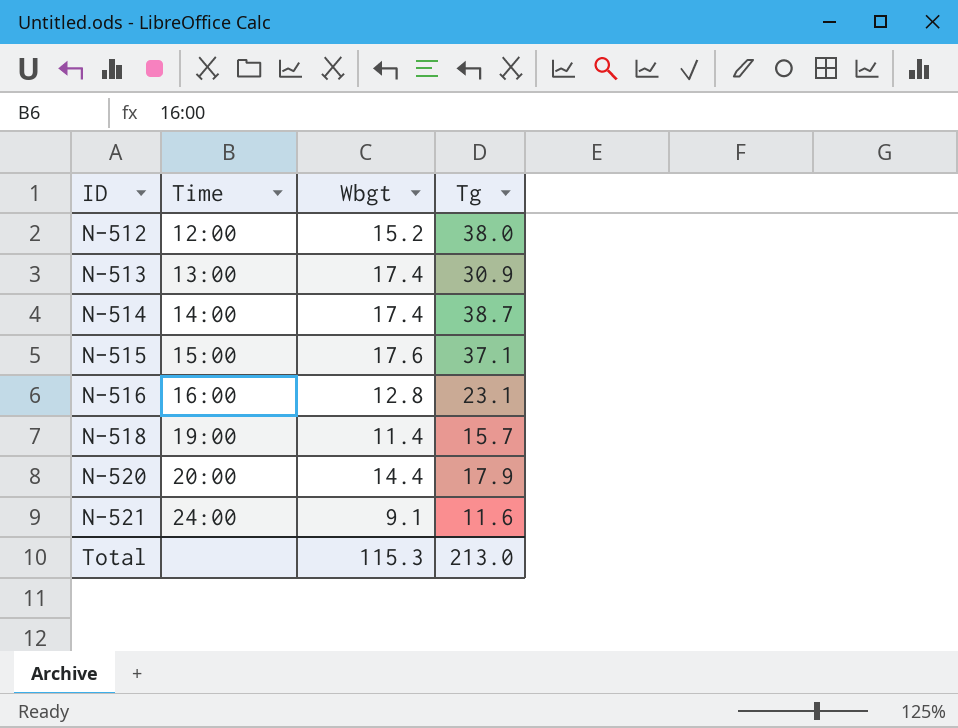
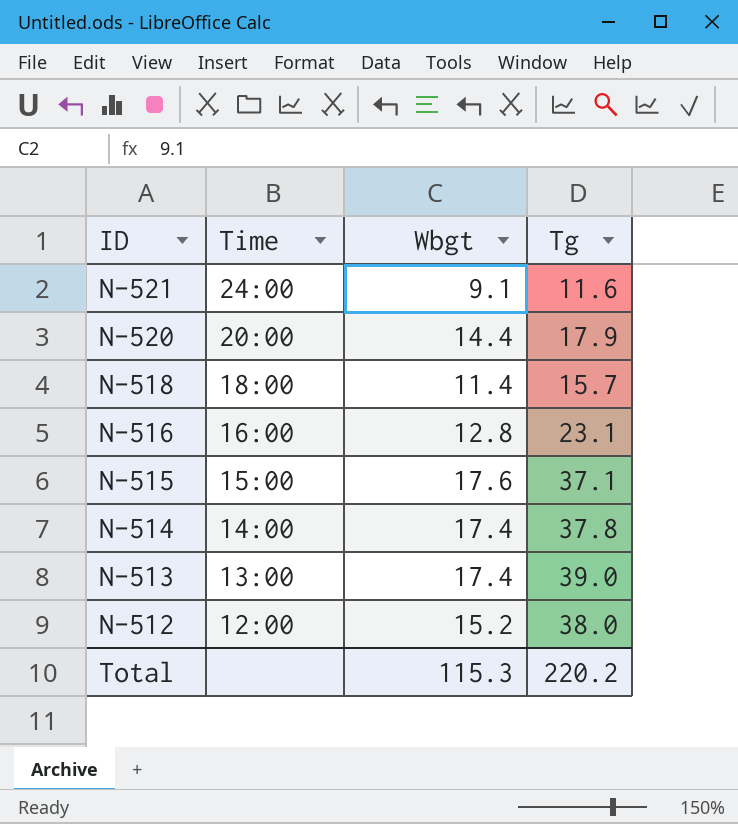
row order: ID ascending -> ID descending
N-518 | Time: 19:00 -> 18:00
N-514 | Tg: 38.7 -> 37.8
N-513 | Tg: 30.9 -> 39.0
Total | Tg: 213.0 -> 220.2

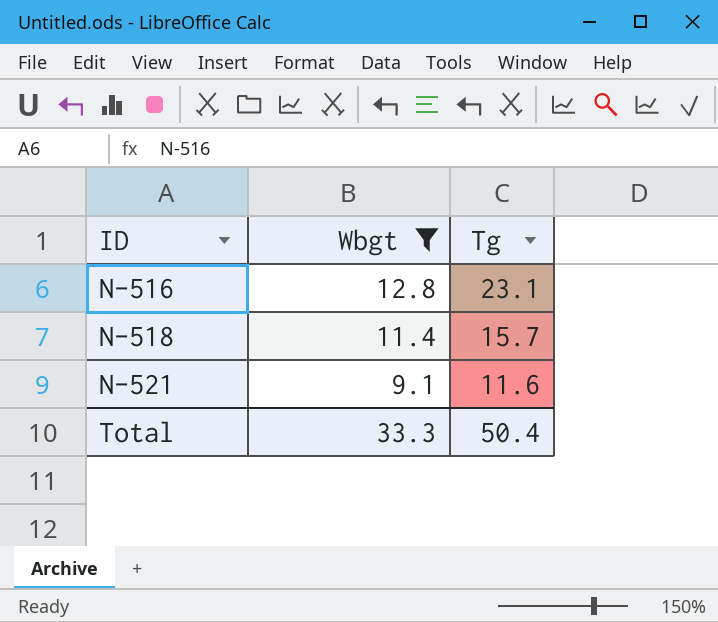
filter: none -> Wbgt <= 12.8
row order: ID descending -> ID ascending
column Time | position: 2 -> none
Total | Wbgt: 115.3 -> 33.3
Total | Tg: 220.2 -> 50.4

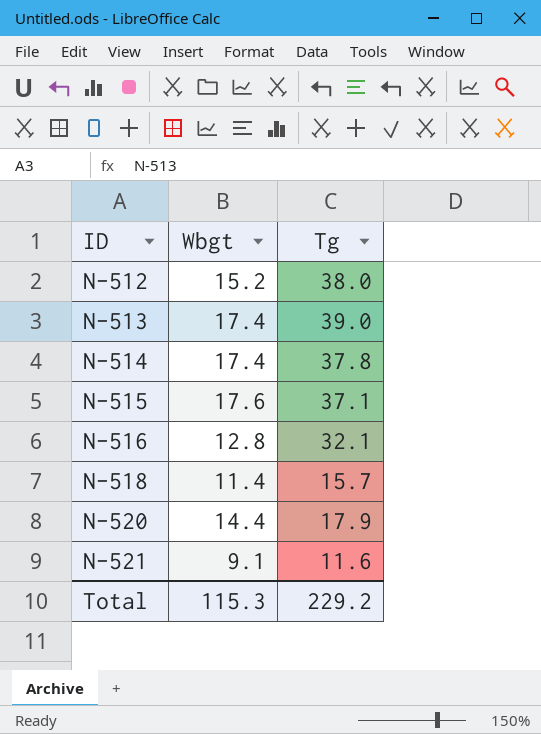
filter: Wbgt <= 12.8 -> none
N-516 | Tg: 23.1 -> 32.1
Total | Wbgt: 33.3 -> 115.3
Total | Tg: 50.4 -> 229.2

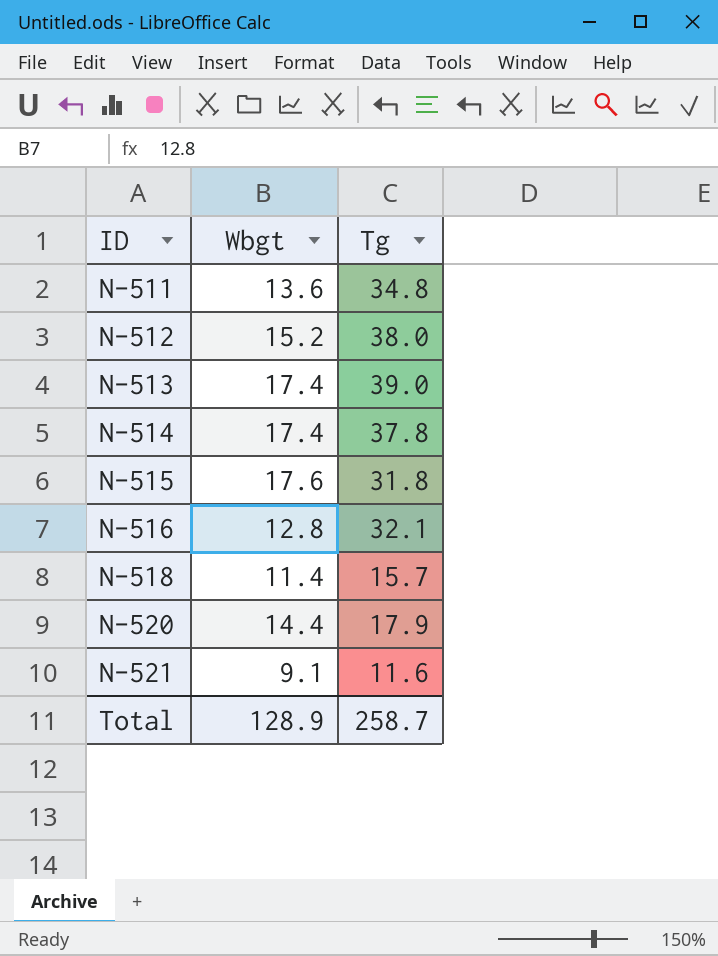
row N-511: none -> 13.6 | 34.8
N-515 | Tg: 37.1 -> 31.8
Total | Wbgt: 115.3 -> 128.9
Total | Tg: 229.2 -> 258.7

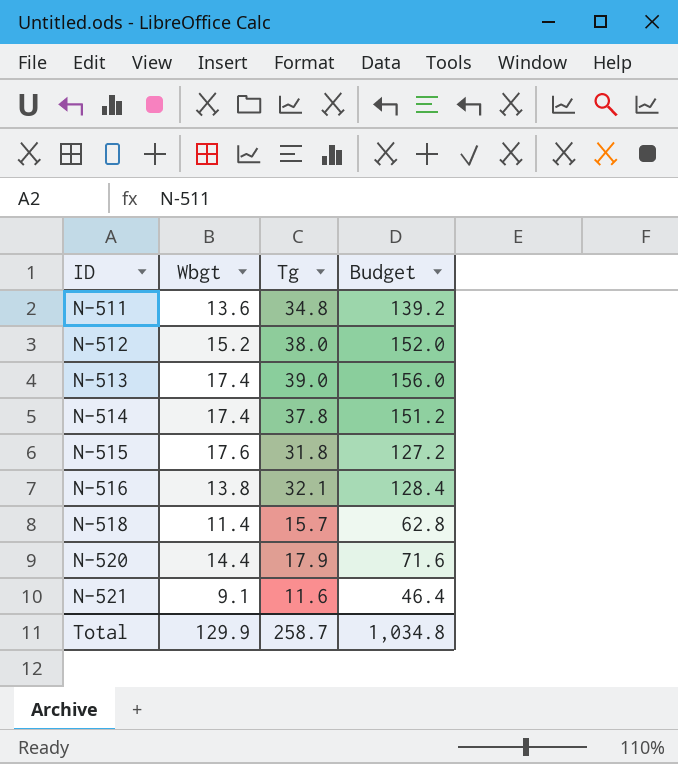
column Budget | formula: none -> [Tg] * 4
N-516 | Wbgt: 12.8 -> 13.8
Total | Wbgt: 128.9 -> 129.9

